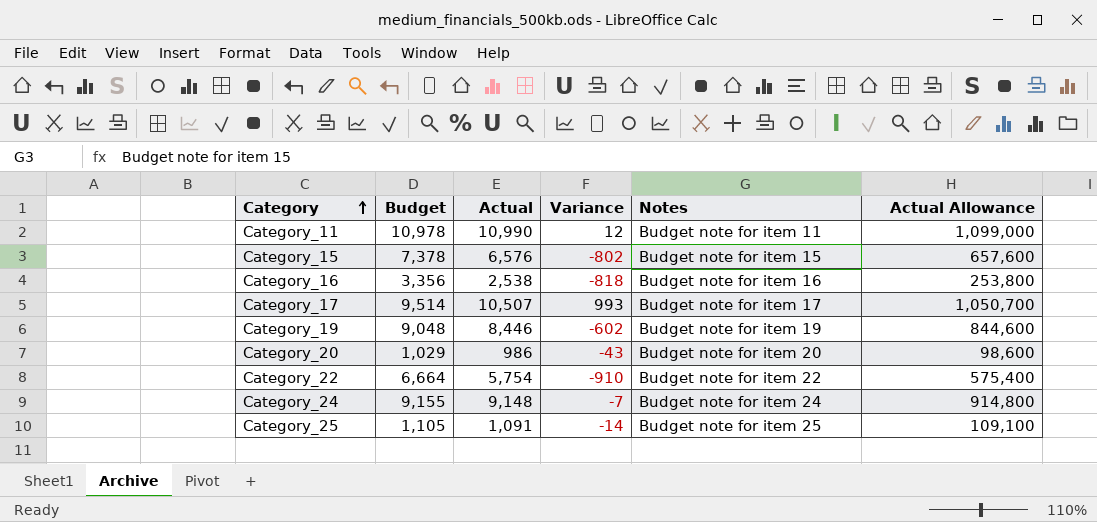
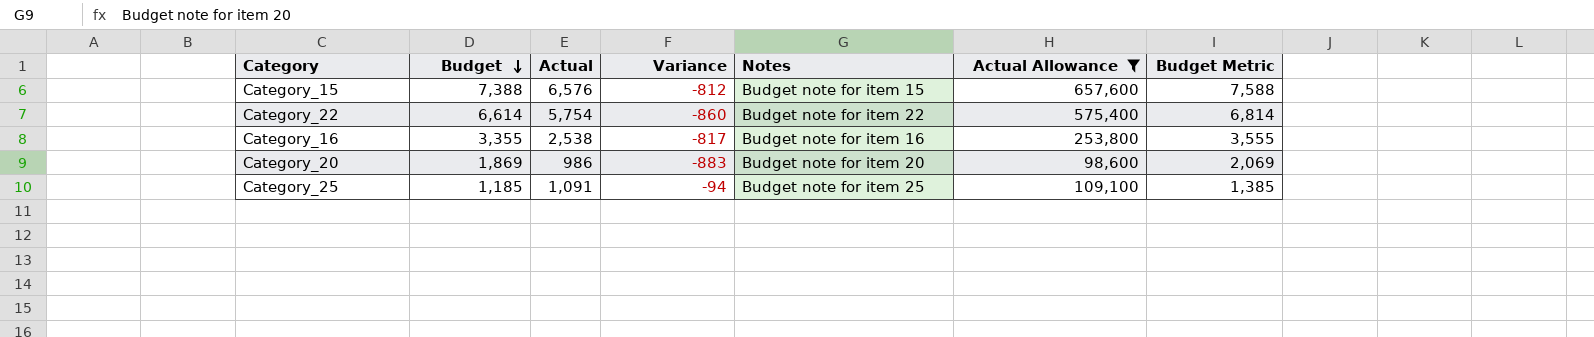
filter: none -> Actual Allowance <= 657,600
row order: Category ascending -> Budget descending
column Budget Metric | formula: none -> [Budget] + 200
Category_15 | Budget: 7,378 -> 7,388
Category_15 | Variance: -802 -> -812
Category_22 | Budget: 6,664 -> 6,614
Category_22 | Variance: -910 -> -860
Category_16 | Budget: 3,356 -> 3,355
Category_16 | Variance: -818 -> -817
Category_20 | Budget: 1,029 -> 1,869
Category_20 | Variance: -43 -> -883
Category_25 | Budget: 1,105 -> 1,185
Category_25 | Variance: -14 -> -94

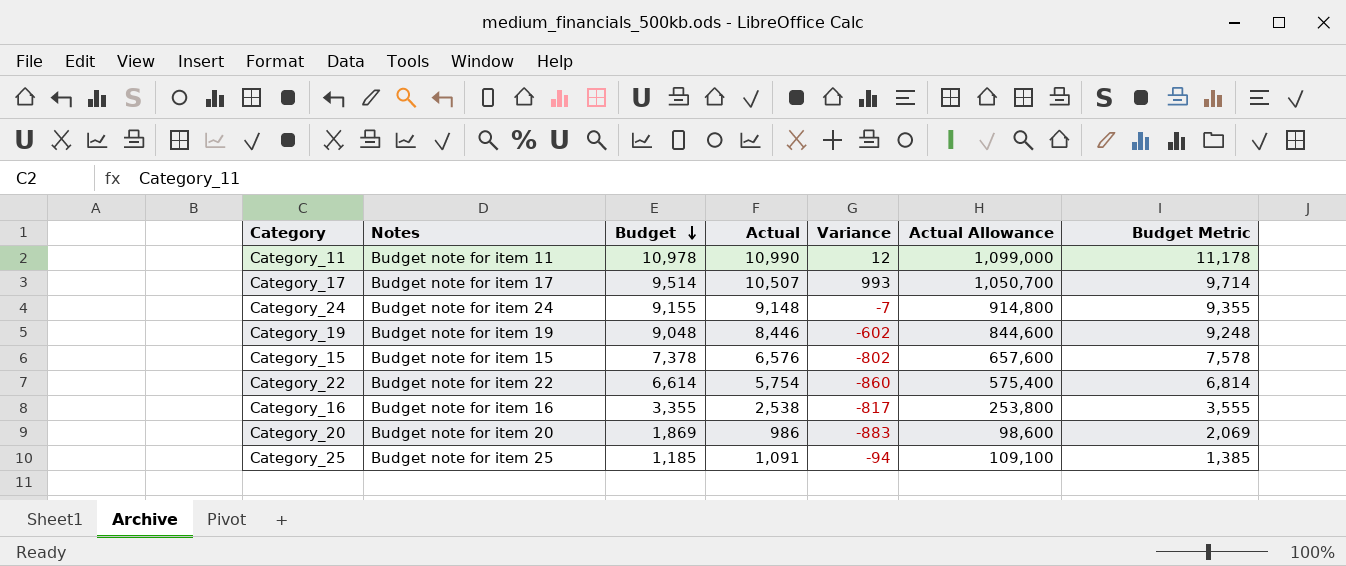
filter: Actual Allowance <= 657,600 -> none
column Notes | position: 5 -> 2
Category_15 | Budget: 7,388 -> 7,378
Category_15 | Variance: -812 -> -802
Category_15 | Budget Metric: 7,588 -> 7,578

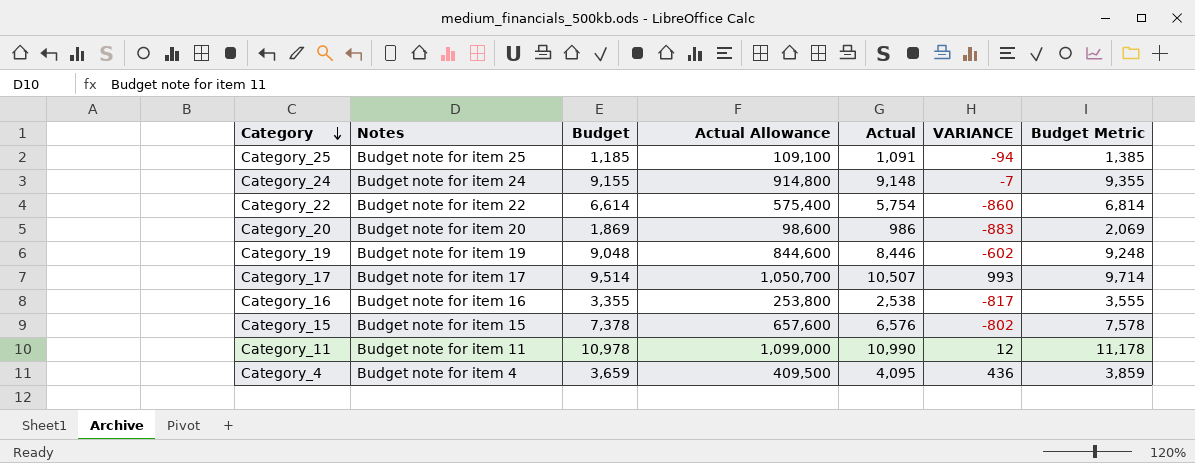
row order: Budget descending -> Category descending
column Actual Allowance | position: 6 -> 4
column name: Variance -> VARIANCE
row Category_4: none -> Budget note for item 4 | 3,659 | 409,500 | 4,095 | 436 | 3,859

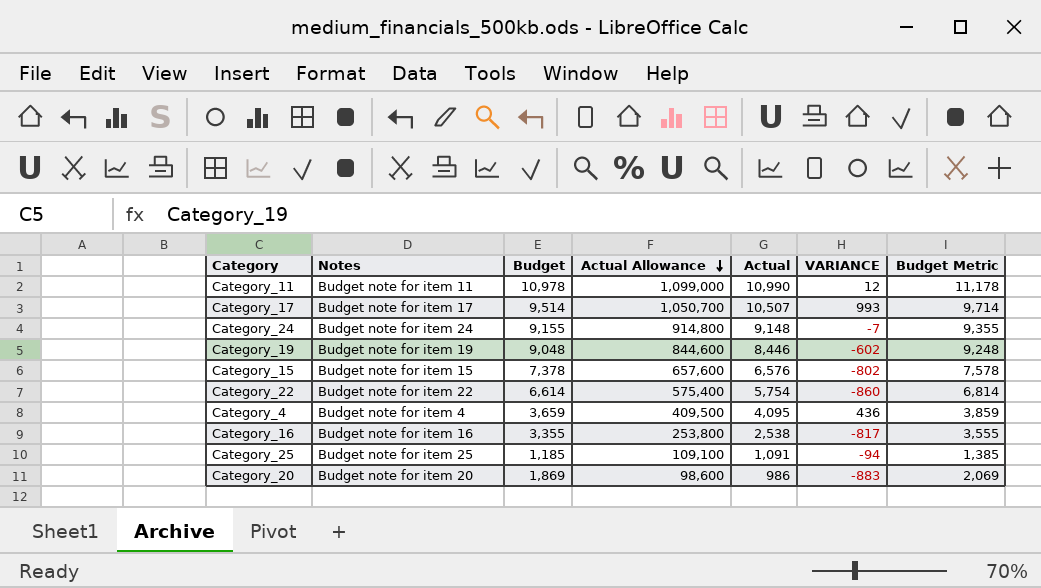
row order: Category descending -> Actual Allowance descending

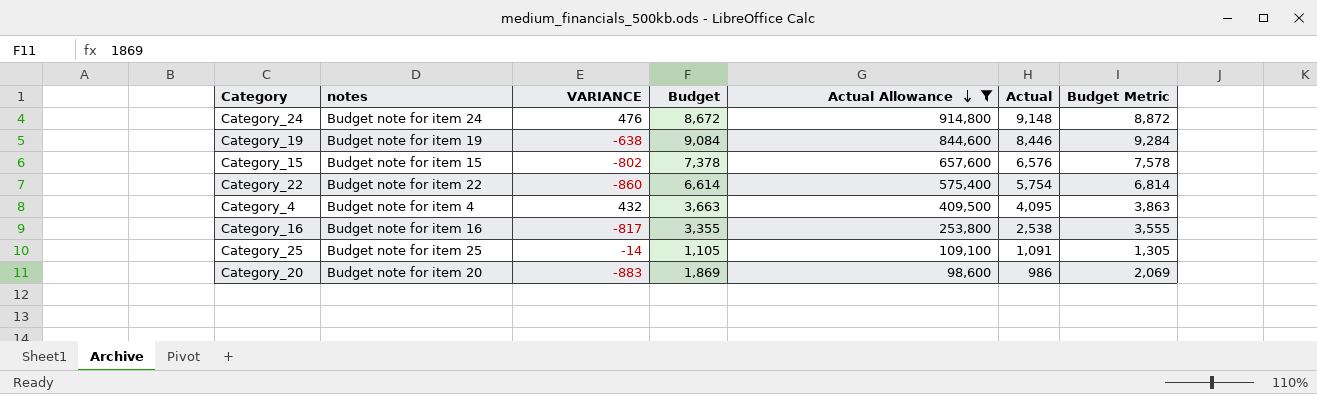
filter: none -> Actual Allowance <= 914,800
column name: Notes -> notes
column VARIANCE | position: 6 -> 3
Category_24 | VARIANCE: -7 -> 476
Category_24 | Budget: 9,155 -> 8,672
Category_24 | Budget Metric: 9,355 -> 8,872
Category_19 | VARIANCE: -602 -> -638
Category_19 | Budget: 9,048 -> 9,084
Category_19 | Budget Metric: 9,248 -> 9,284
Category_4 | VARIANCE: 436 -> 432
Category_4 | Budget: 3,659 -> 3,663
Category_4 | Budget Metric: 3,859 -> 3,863
Category_25 | VARIANCE: -94 -> -14
Category_25 | Budget: 1,185 -> 1,105
Category_25 | Budget Metric: 1,385 -> 1,305

